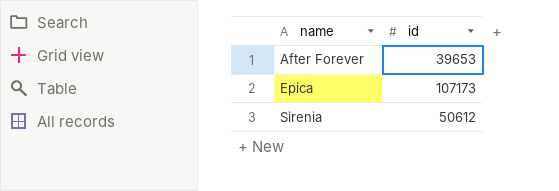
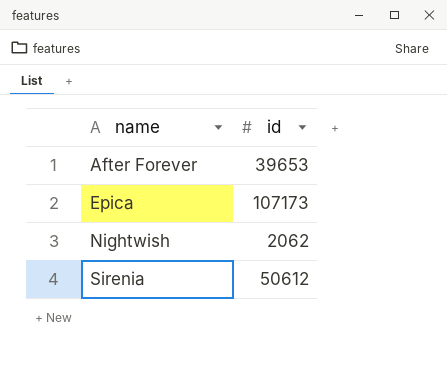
row Nightwish: none -> 2062

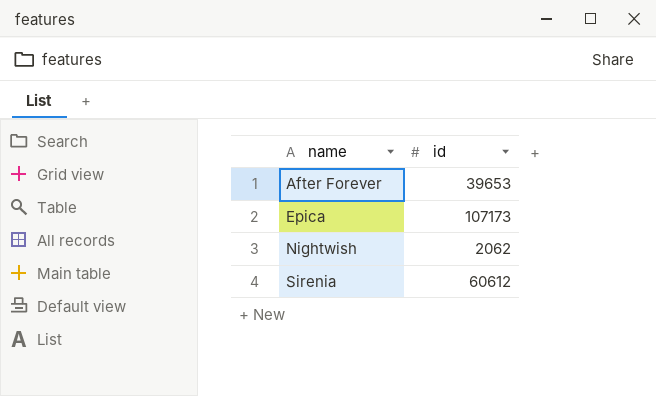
Sirenia | id: 50612 -> 60612

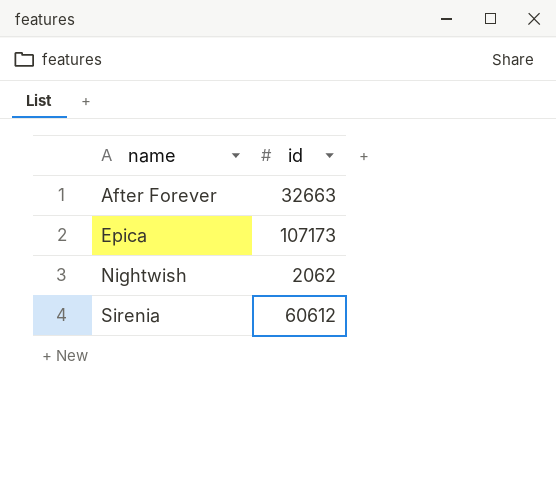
After Forever | id: 39653 -> 32663

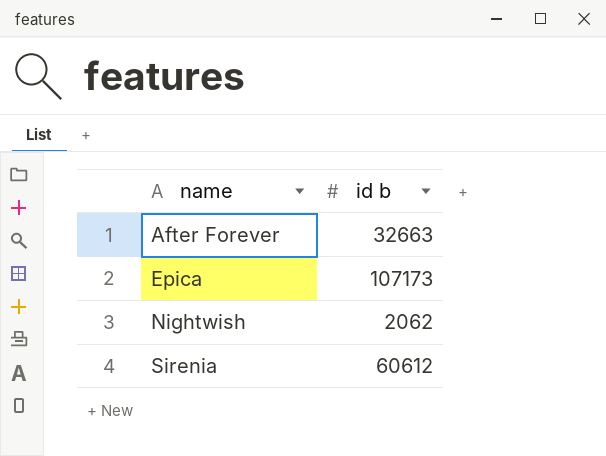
column name: id -> id b

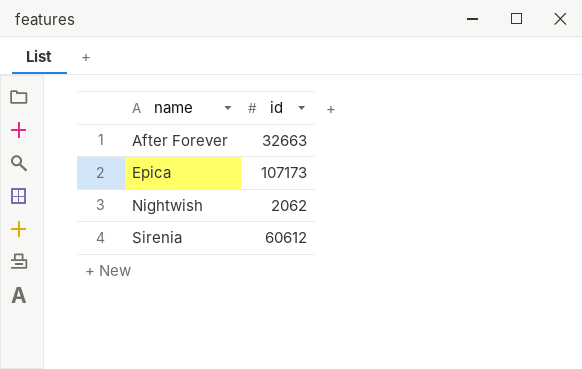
column name: id b -> id

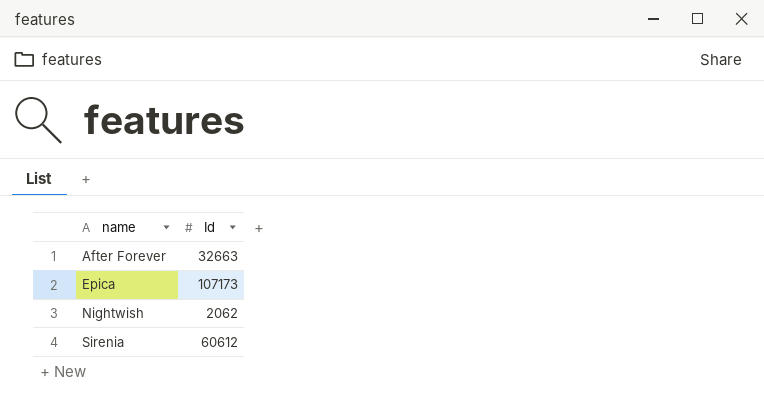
column name: id -> Id

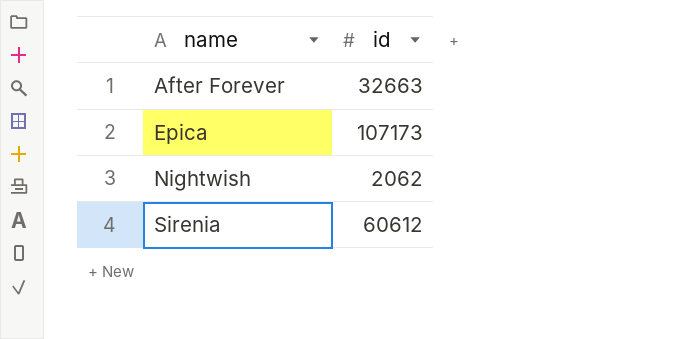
column name: Id -> id

